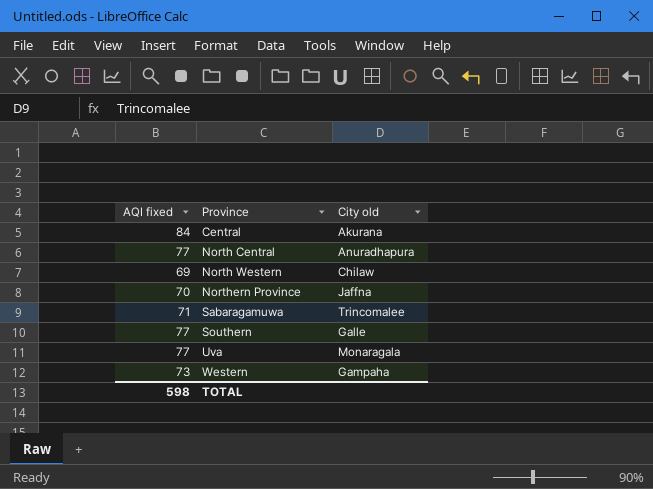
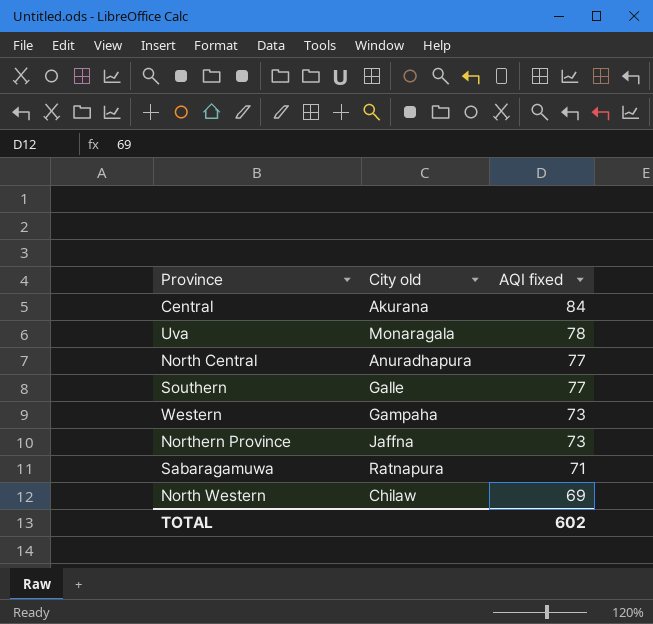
row order: Province ascending -> AQI fixed descending
column AQI fixed | position: 1 -> 3
Uva | AQI fixed: 77 -> 78
Northern Province | AQI fixed: 70 -> 73
Sabaragamuwa | City old: Trincomalee -> Ratnapura
TOTAL | AQI fixed: 598 -> 602

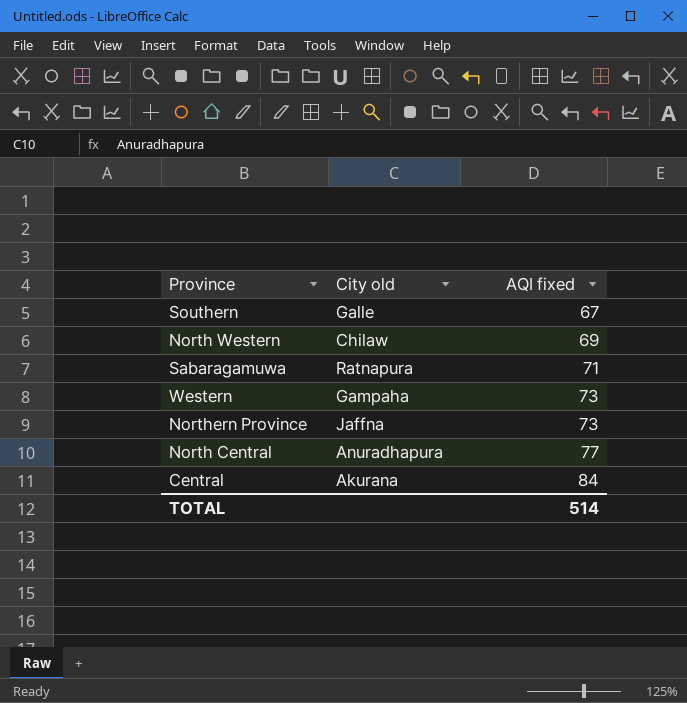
row order: AQI fixed descending -> AQI fixed ascending
row Uva: Monaragala | 78 -> none
Southern | AQI fixed: 77 -> 67
TOTAL | AQI fixed: 602 -> 514

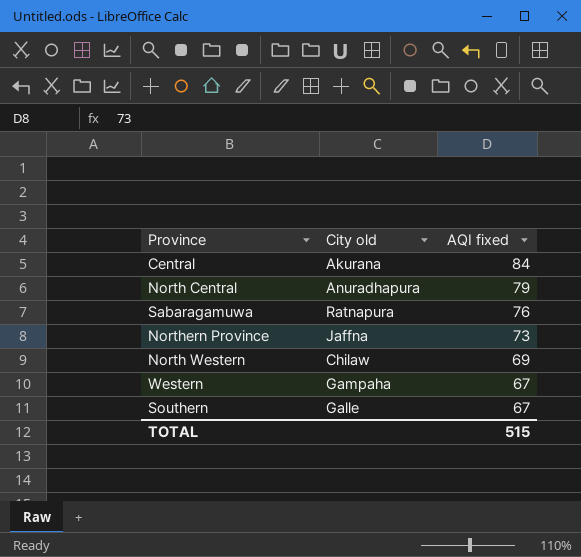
row order: AQI fixed ascending -> AQI fixed descending
North Central | AQI fixed: 77 -> 79
Sabaragamuwa | AQI fixed: 71 -> 76
Western | AQI fixed: 73 -> 67
TOTAL | AQI fixed: 514 -> 515

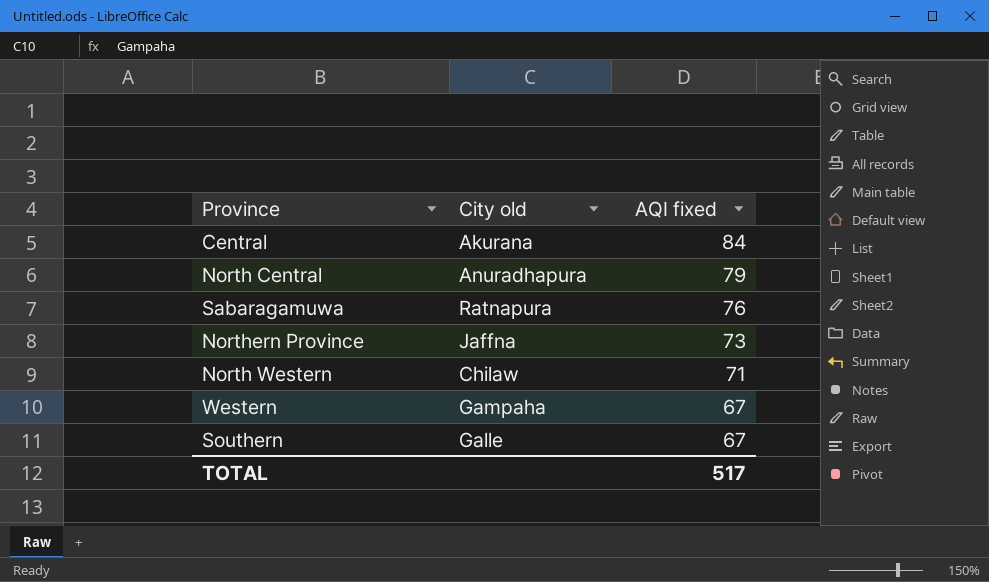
North Western | AQI fixed: 69 -> 71
TOTAL | AQI fixed: 515 -> 517

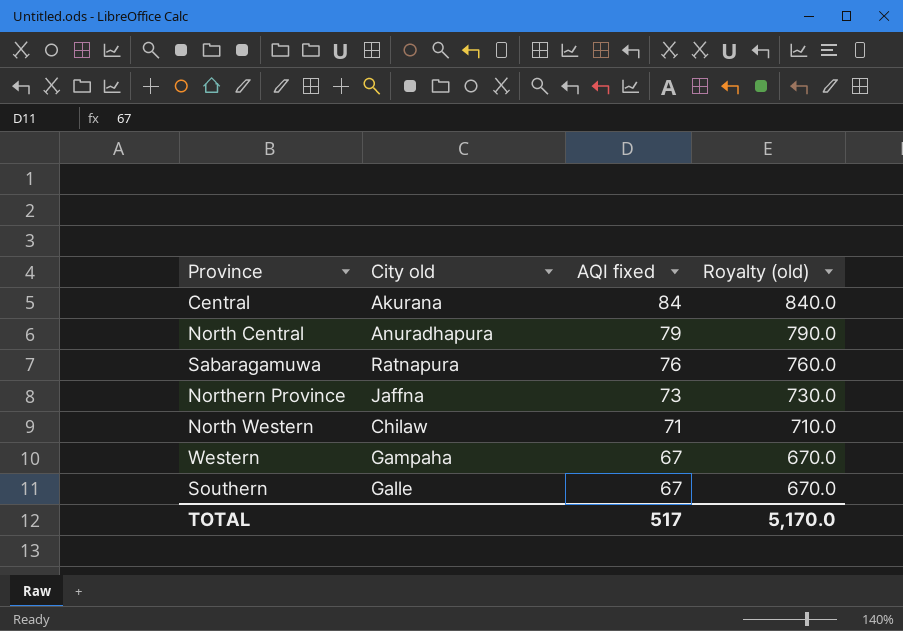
column Royalty (old) | formula: none -> [AQI fixed] * 10

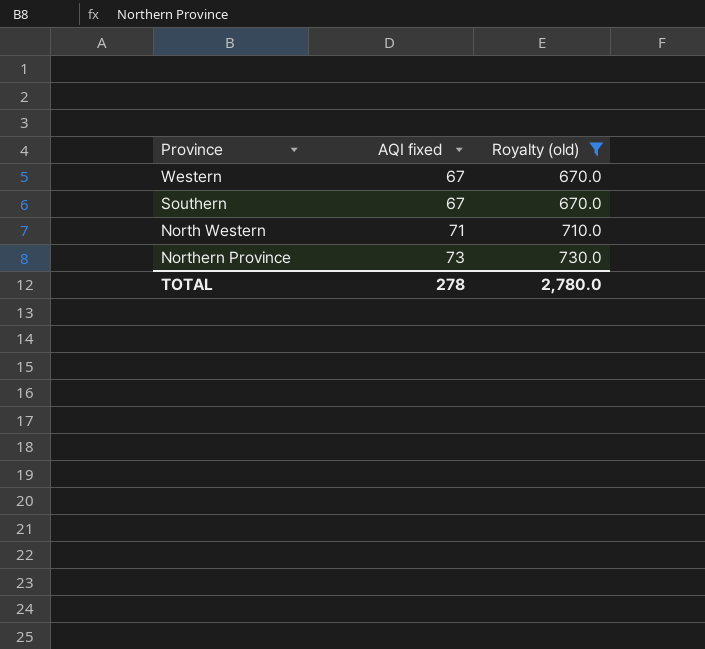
filter: none -> Royalty (old) <= 730.0
row order: AQI fixed descending -> AQI fixed ascending
column City old | position: 2 -> none
TOTAL | AQI fixed: 517 -> 278
TOTAL | Royalty (old): 5,170.0 -> 2,780.0

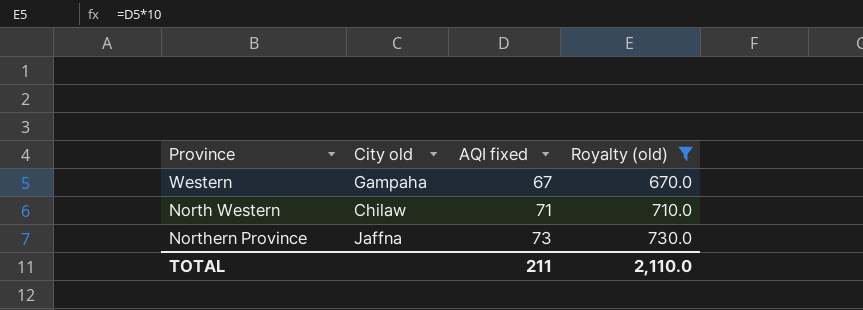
column City old | position: none -> 2
row Southern: 67 | 670.0 -> none
TOTAL | AQI fixed: 278 -> 211
TOTAL | Royalty (old): 2,780.0 -> 2,110.0

